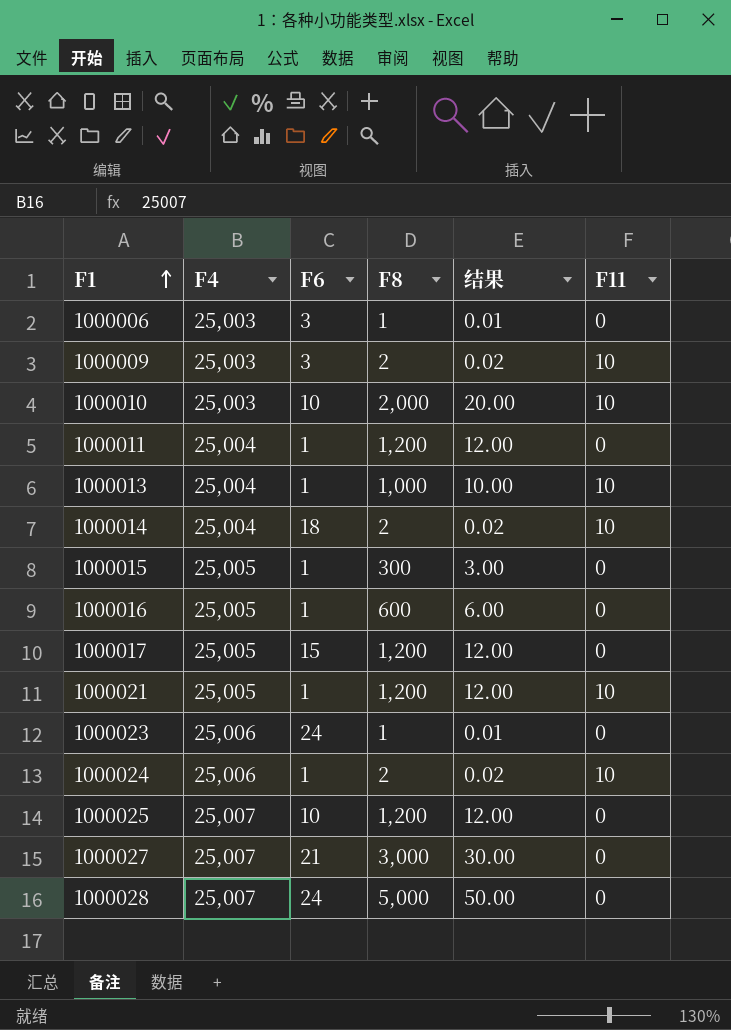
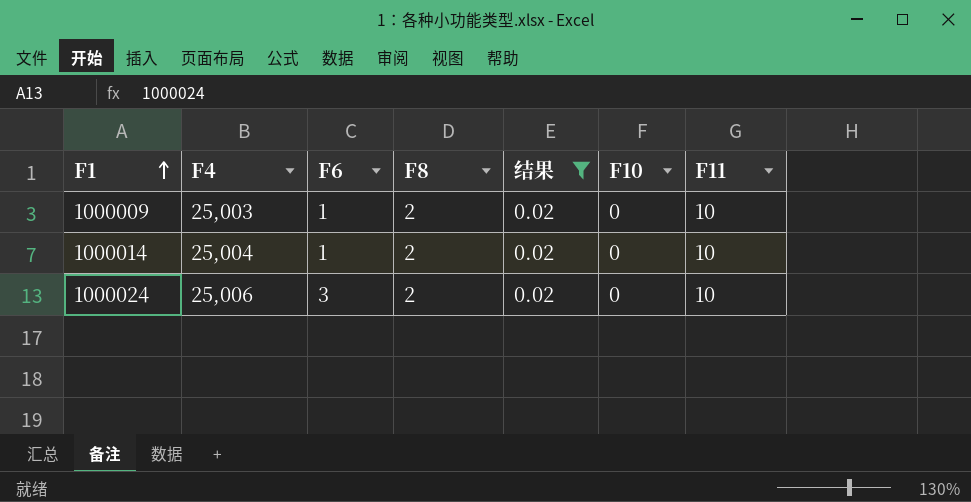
filter: none -> 结果 = 0.02
column F10 | position: none -> 6
1000009 | F6: 3 -> 1
1000014 | F6: 18 -> 1
1000024 | F6: 1 -> 3

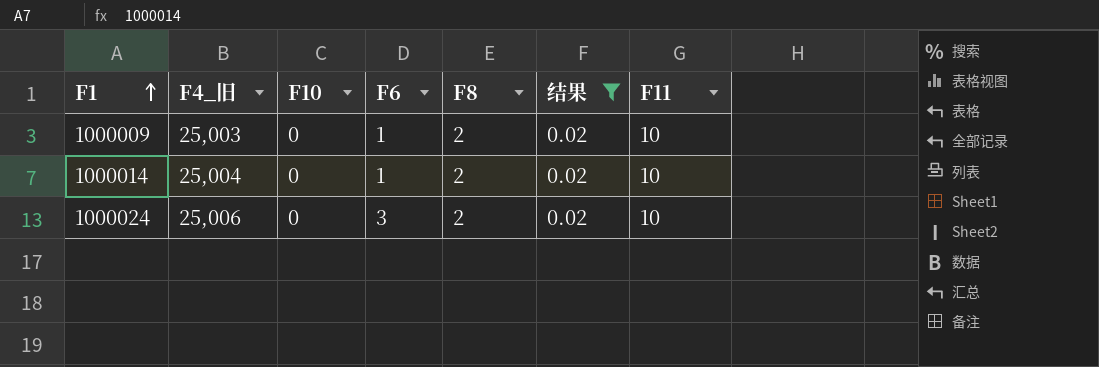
column name: F4 -> F4_旧
column F10 | position: 6 -> 3

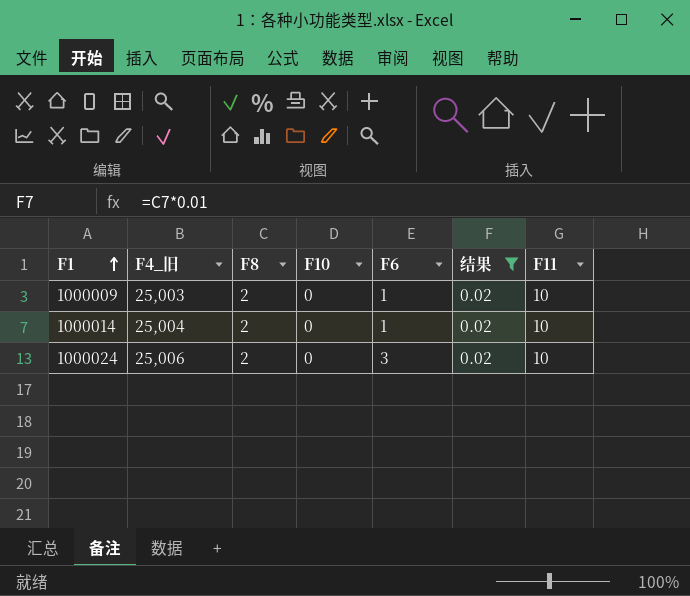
column F8 | position: 5 -> 3

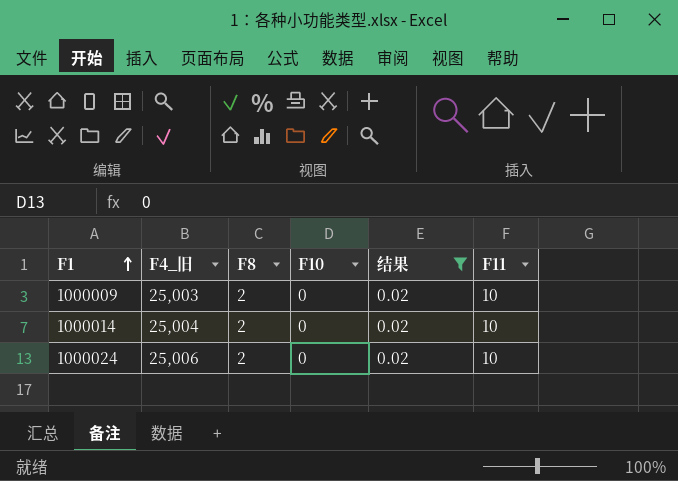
column F6 | position: 5 -> none

